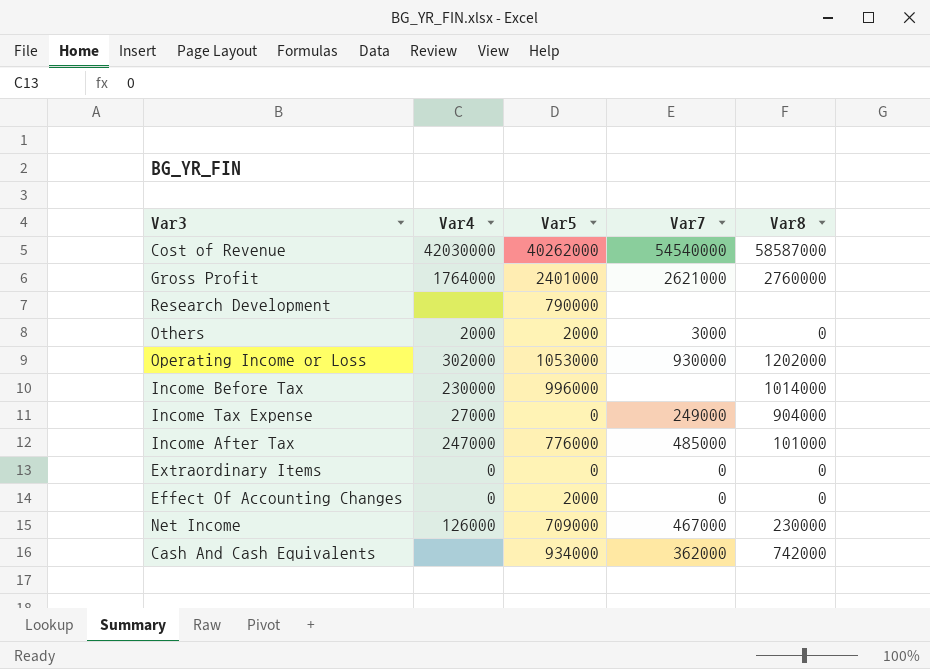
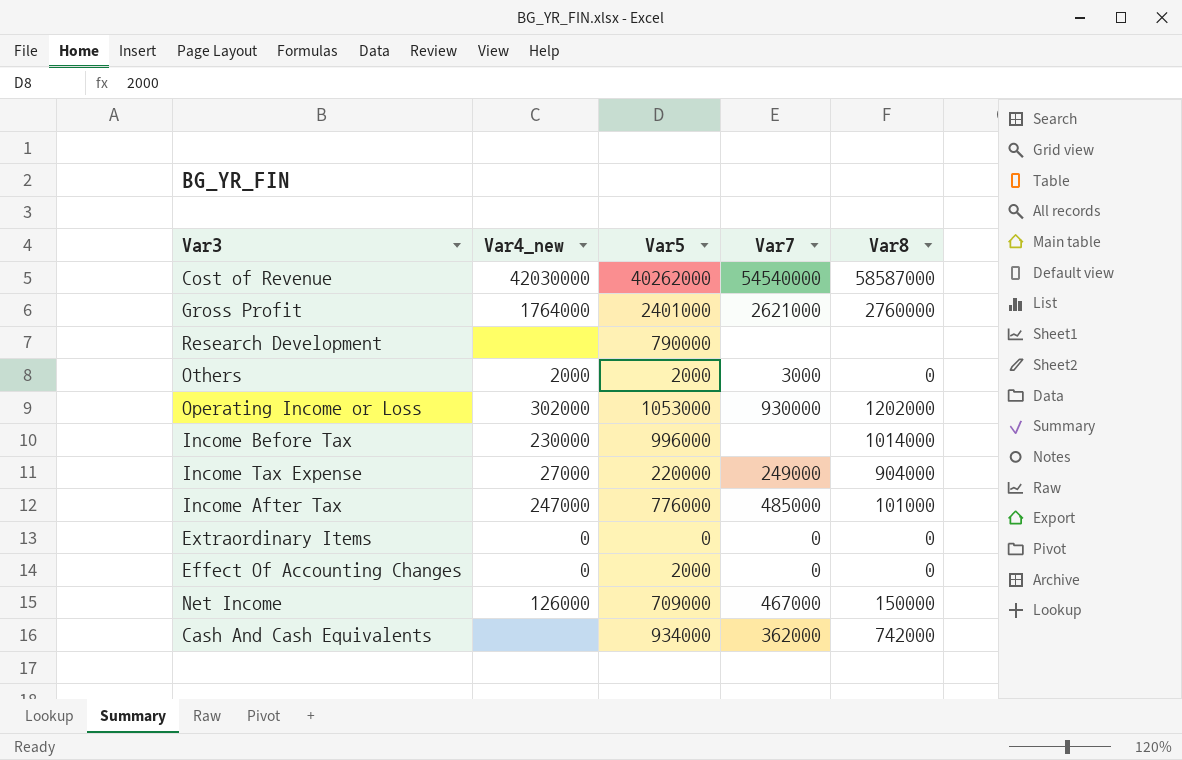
column name: Var4 -> Var4_new
Income Tax Expense | Var5: 0 -> 220000
Net Income | Var8: 230000 -> 150000

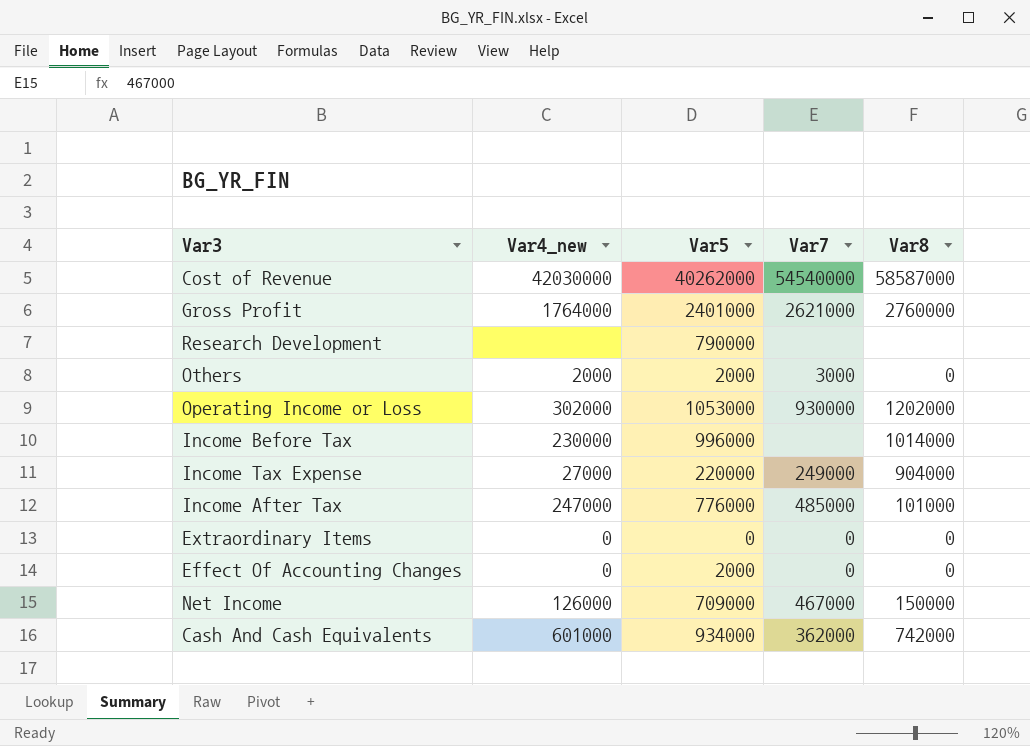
Cash And Cash Equivalents | Var4_new: none -> 601000

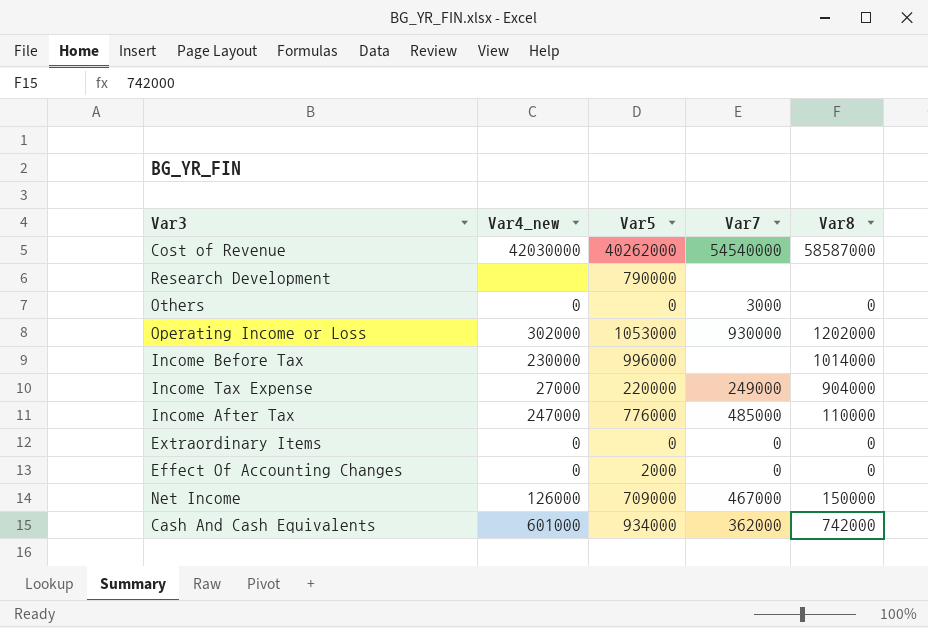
row Gross Profit: 1764000 | 2401000 | 2621000 | 2760000 -> none
Others | Var4_new: 2000 -> 0
Others | Var5: 2000 -> 0
Income After Tax | Var8: 101000 -> 110000

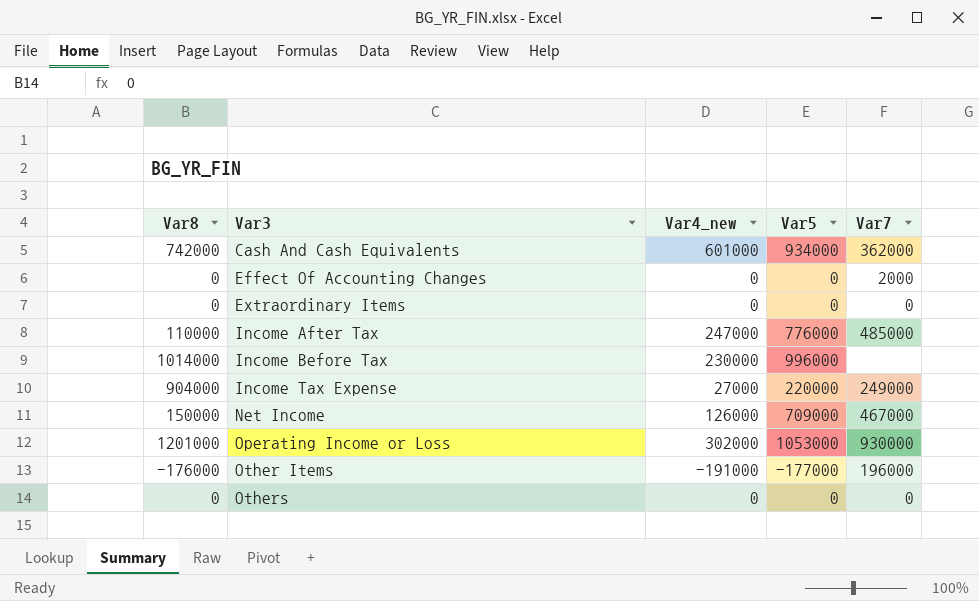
row order: none -> Var3 ascending
column Var8 | position: 5 -> 1
row Cost of Revenue: 42030000 | 40262000 | 54540000 | 58587000 -> none
row Research Development: none | 790000 | none | none -> none
Effect Of Accounting Changes | Var5: 2000 -> 0
Effect Of Accounting Changes | Var7: 0 -> 2000
Operating Income or Loss | Var8: 1202000 -> 1201000
row Other Items: none -> -176000 | -191000 | -177000 | 196000
Others | Var7: 3000 -> 0

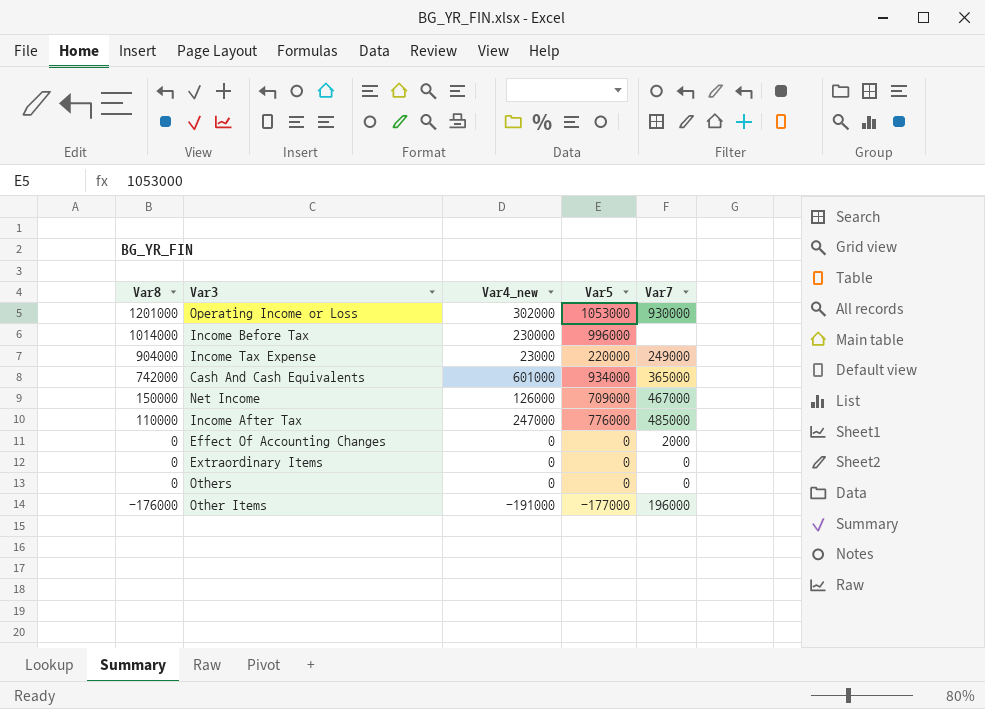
row order: Var3 ascending -> Var8 descending
Income Tax Expense | Var4_new: 27000 -> 23000
Cash And Cash Equivalents | Var7: 362000 -> 365000

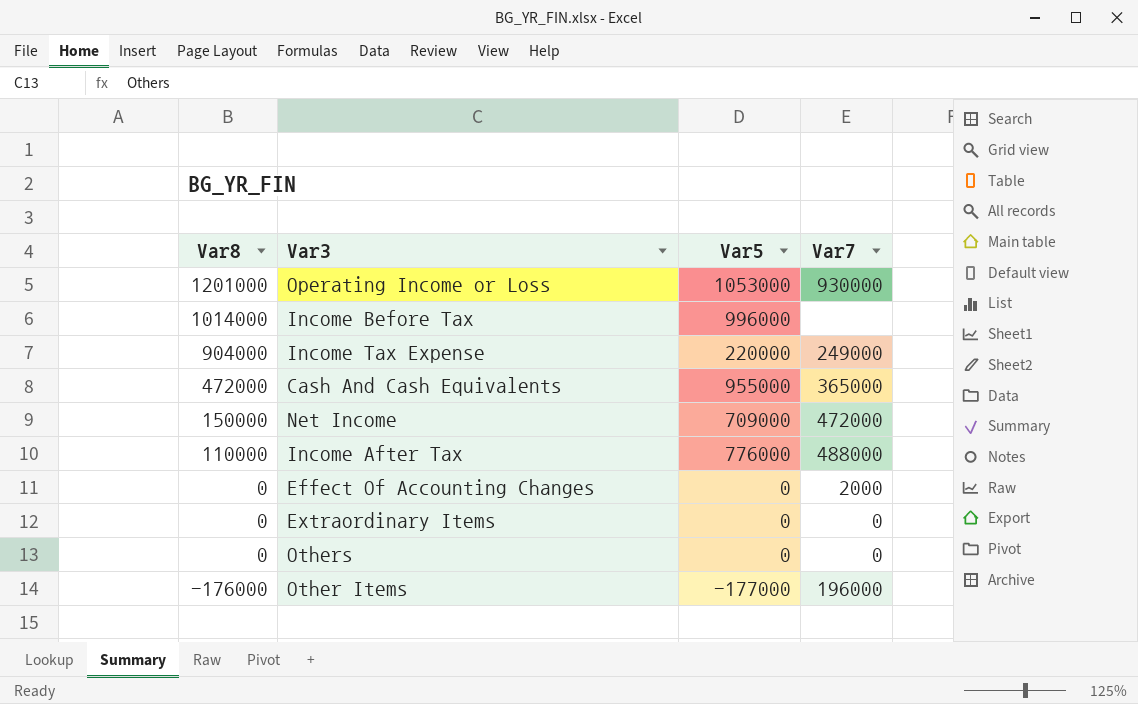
column Var4_new | position: 3 -> none
Cash And Cash Equivalents | Var8: 742000 -> 472000
Cash And Cash Equivalents | Var5: 934000 -> 955000
Net Income | Var7: 467000 -> 472000
Income After Tax | Var7: 485000 -> 488000

